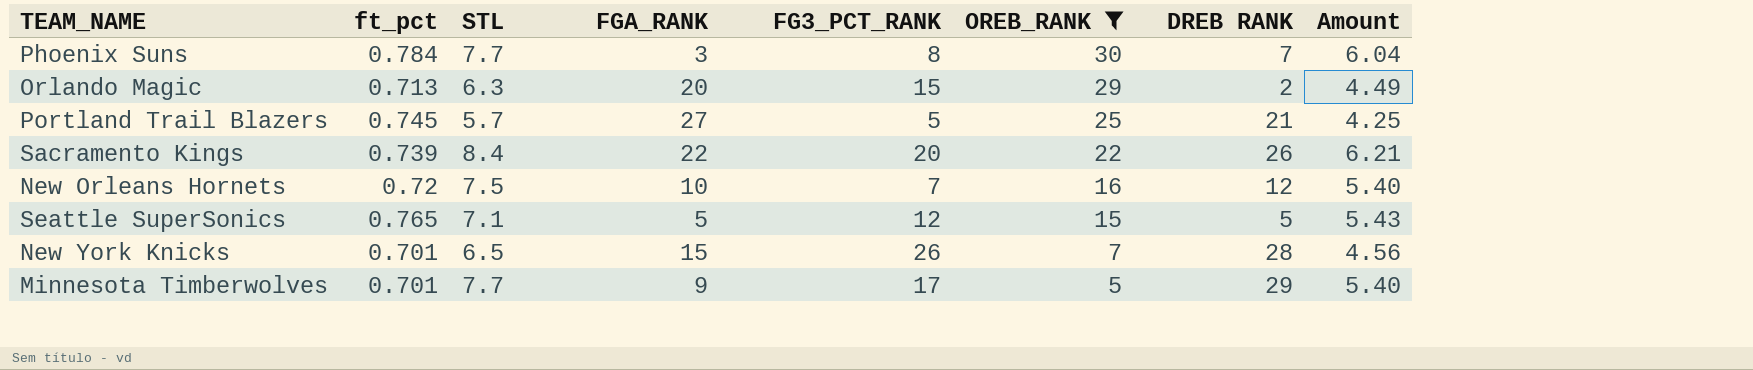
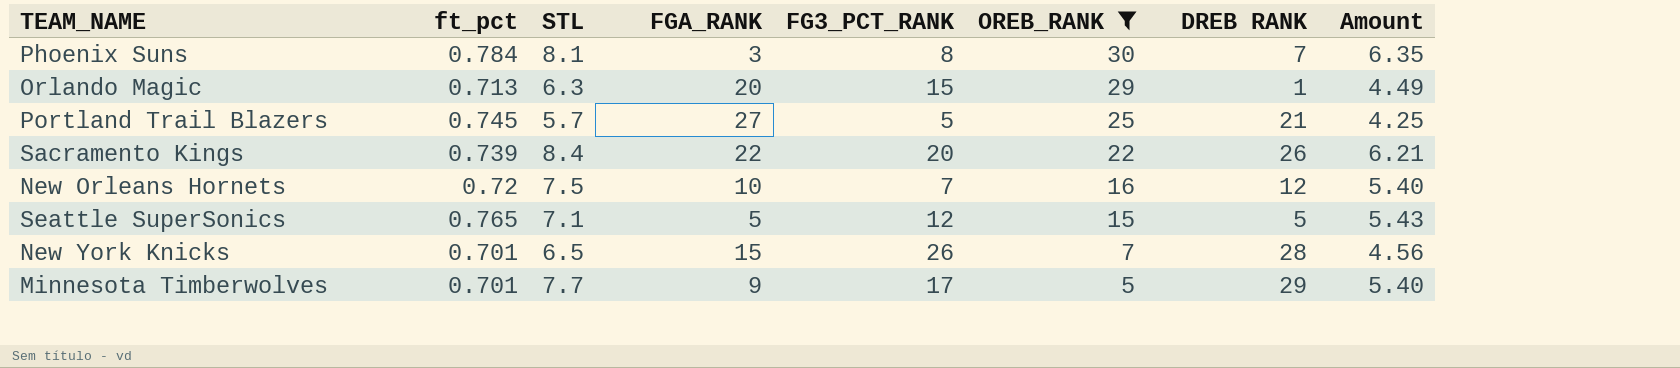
Phoenix Suns | STL: 7.7 -> 8.1
Phoenix Suns | Amount: 6.04 -> 6.35
Orlando Magic | DREB RANK: 2 -> 1

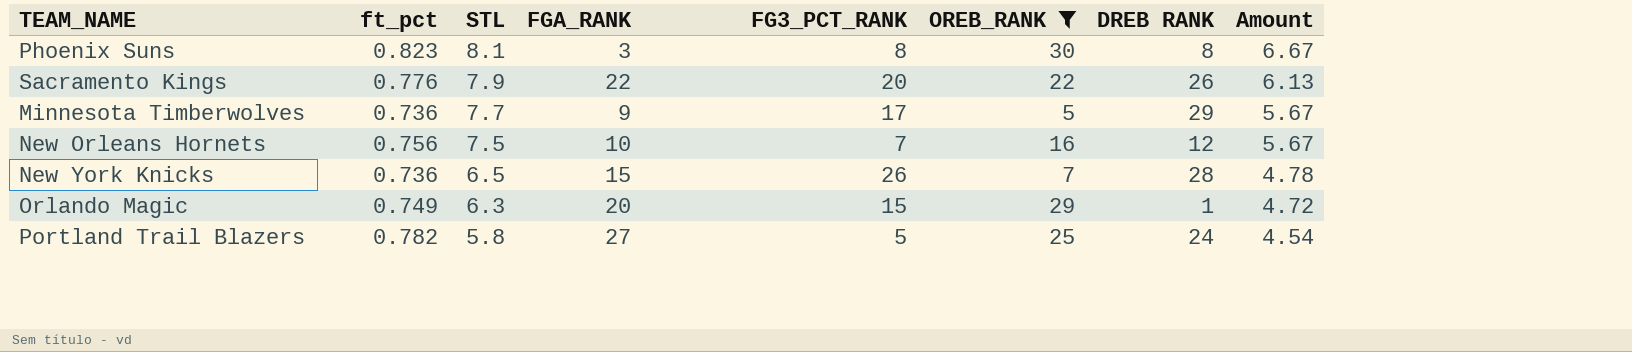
row order: OREB_RANK descending -> STL descending
row Seattle SuperSonics: 0.765 | 7.1 | 5 | 12 | 15 | 5 | 5.43 -> none
Phoenix Suns | ft_pct: 0.784 -> 0.823
Phoenix Suns | DREB RANK: 7 -> 8
Phoenix Suns | Amount: 6.35 -> 6.67
Sacramento Kings | ft_pct: 0.739 -> 0.776
Sacramento Kings | STL: 8.4 -> 7.9
Sacramento Kings | Amount: 6.21 -> 6.13
Minnesota Timberwolves | ft_pct: 0.701 -> 0.736
Minnesota Timberwolves | Amount: 5.40 -> 5.67
New Orleans Hornets | ft_pct: 0.72 -> 0.756
New Orleans Hornets | Amount: 5.40 -> 5.67
New York Knicks | ft_pct: 0.701 -> 0.736
New York Knicks | Amount: 4.56 -> 4.78
Orlando Magic | ft_pct: 0.713 -> 0.749
Orlando Magic | Amount: 4.49 -> 4.72
Portland Trail Blazers | ft_pct: 0.745 -> 0.782
Portland Trail Blazers | STL: 5.7 -> 5.8
Portland Trail Blazers | DREB RANK: 21 -> 24
Portland Trail Blazers | Amount: 4.25 -> 4.54

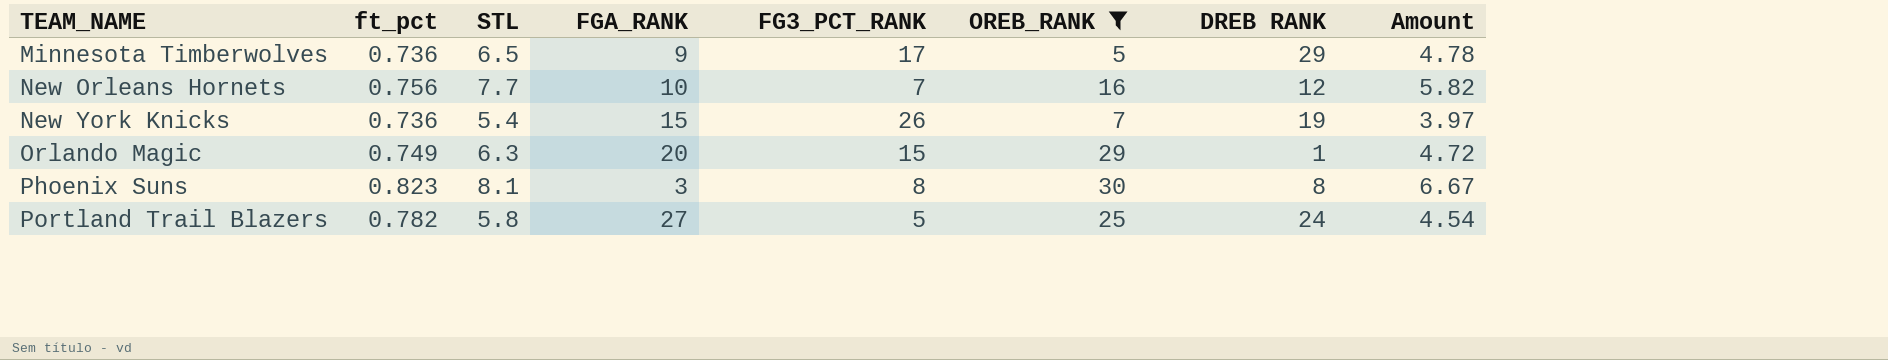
row order: STL descending -> TEAM_NAME ascending
row Sacramento Kings: 0.776 | 7.9 | 22 | 20 | 22 | 26 | 6.13 -> none
Minnesota Timberwolves | STL: 7.7 -> 6.5
Minnesota Timberwolves | Amount: 5.67 -> 4.78
New Orleans Hornets | STL: 7.5 -> 7.7
New Orleans Hornets | Amount: 5.67 -> 5.82
New York Knicks | STL: 6.5 -> 5.4
New York Knicks | DREB RANK: 28 -> 19
New York Knicks | Amount: 4.78 -> 3.97

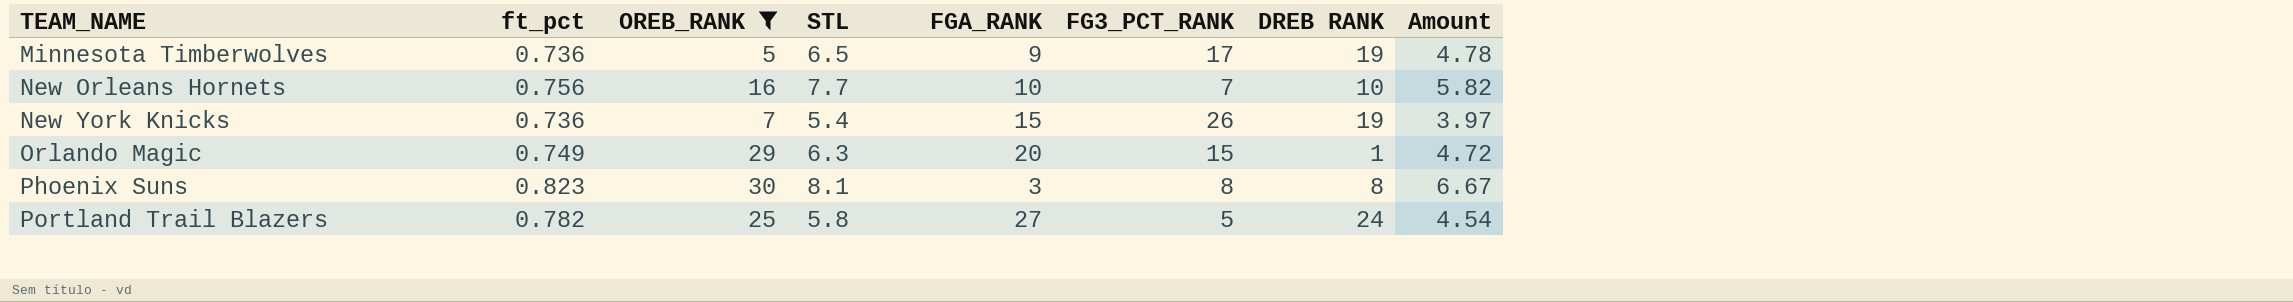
column OREB_RANK | position: 6 -> 3
Minnesota Timberwolves | DREB RANK: 29 -> 19
New Orleans Hornets | DREB RANK: 12 -> 10

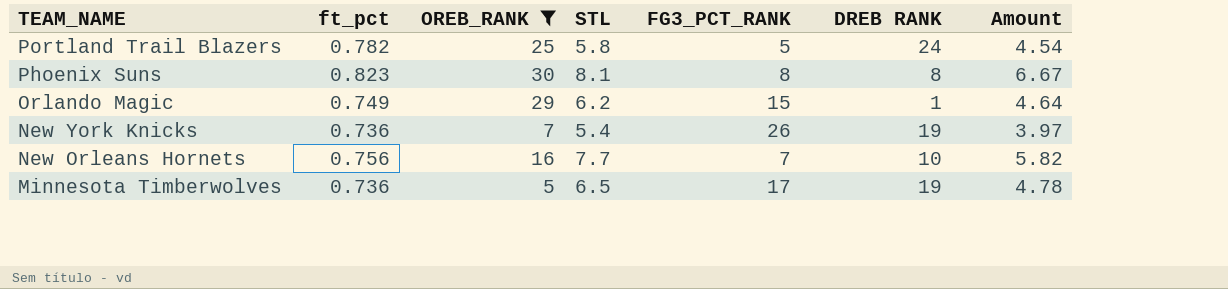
row order: TEAM_NAME ascending -> TEAM_NAME descending
column FGA_RANK | position: 5 -> none
Orlando Magic | STL: 6.3 -> 6.2
Orlando Magic | Amount: 4.72 -> 4.64

